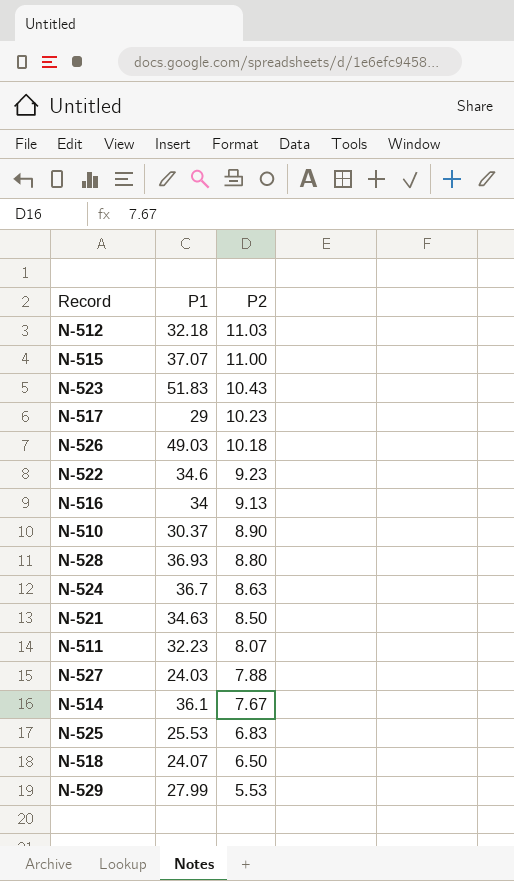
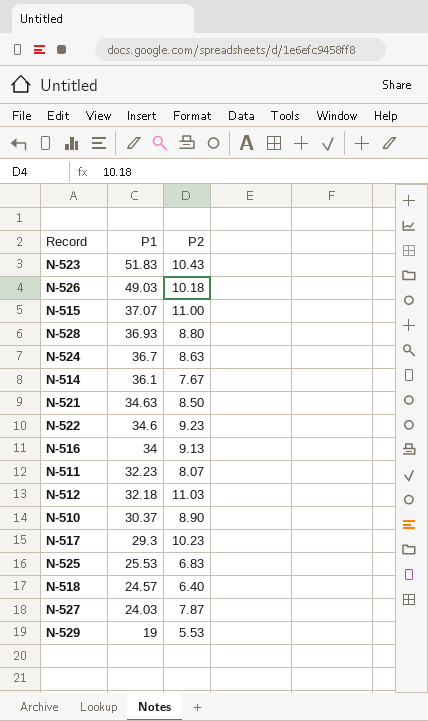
row order: P2 descending -> P1 descending
N-517 | P1: 29 -> 29.3
N-518 | P1: 24.07 -> 24.57
N-518 | P2: 6.50 -> 6.40
N-527 | P2: 7.88 -> 7.87
N-529 | P1: 27.99 -> 19

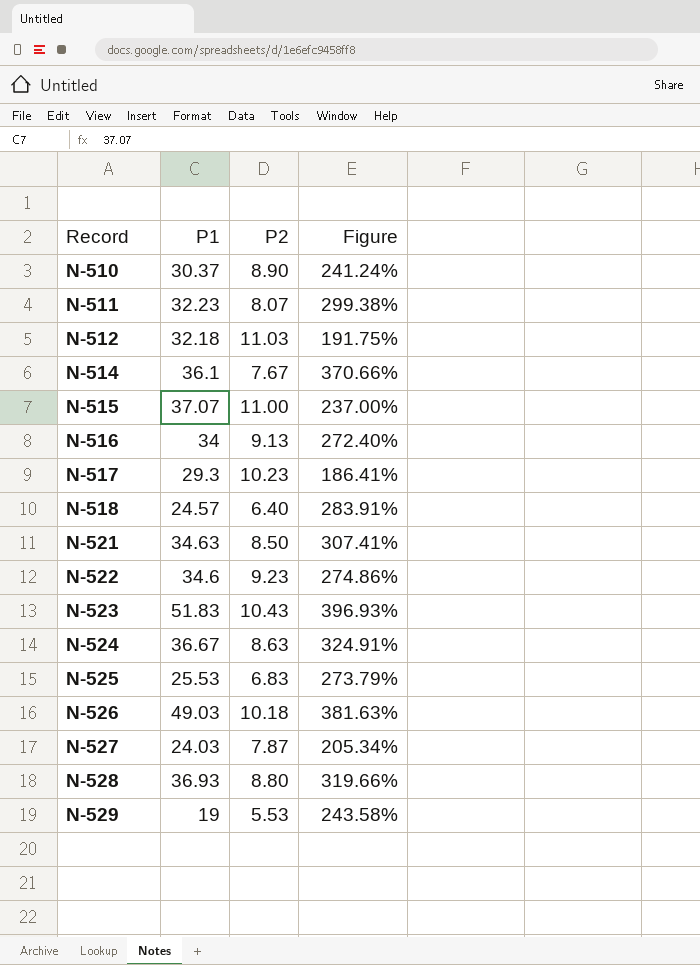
row order: P1 descending -> Record ascending
column Figure | formula: none -> ([P1] - [P2]) / [P2]
N-524 | P1: 36.7 -> 36.67

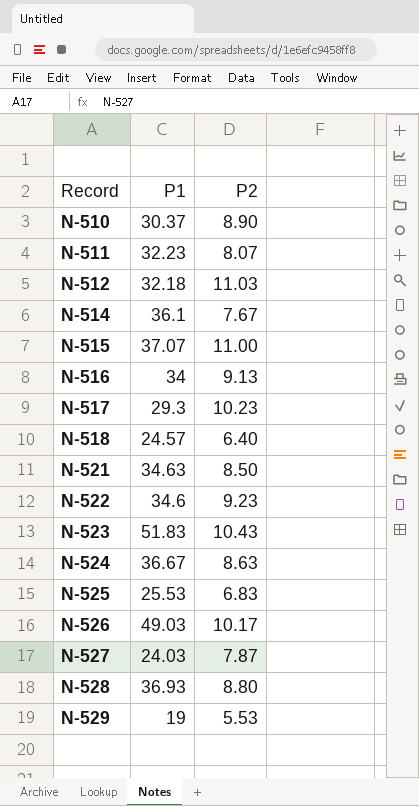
column Figure | formula: ([P1] - [P2]) / [P2] -> none
N-526 | P2: 10.18 -> 10.17

